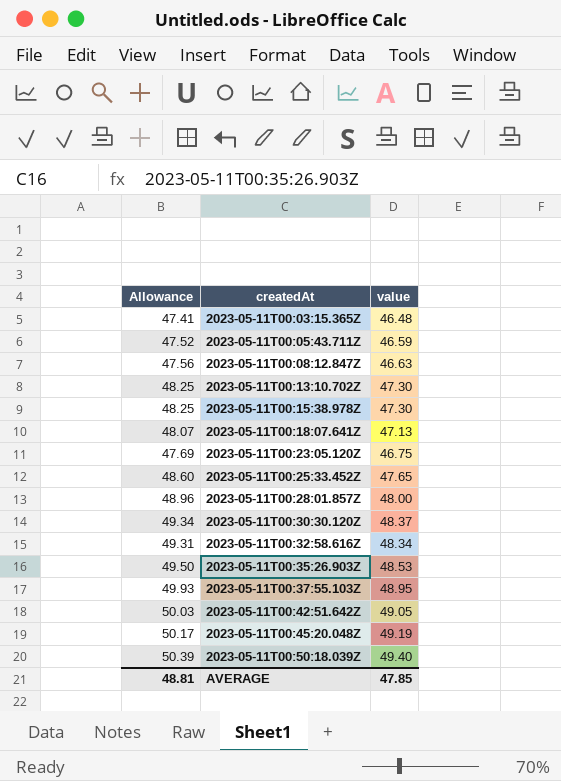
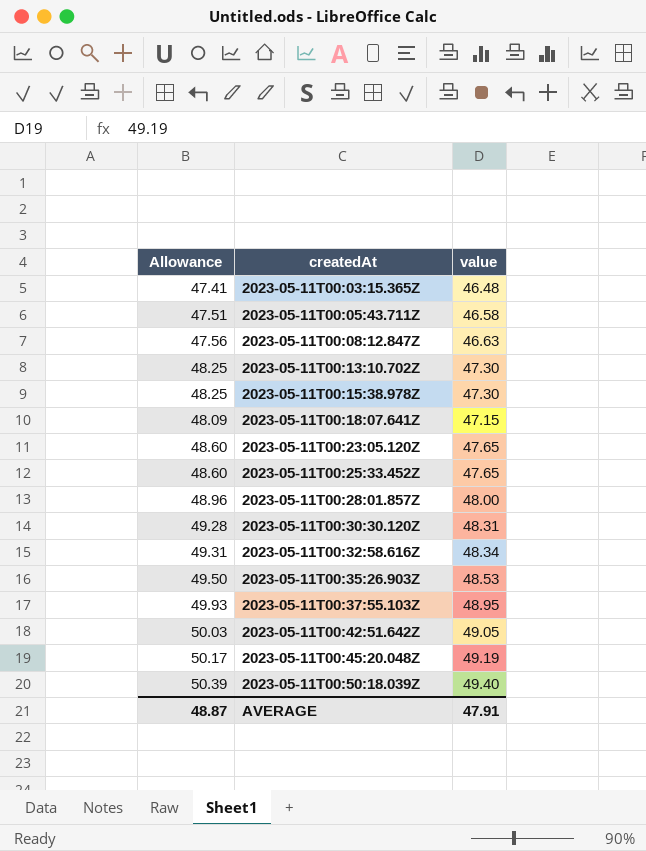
2023-05-11T00:05:43.711Z | Allowance: 47.52 -> 47.51
2023-05-11T00:05:43.711Z | value: 46.59 -> 46.58
2023-05-11T00:18:07.641Z | Allowance: 48.07 -> 48.09
2023-05-11T00:18:07.641Z | value: 47.13 -> 47.15
2023-05-11T00:23:05.120Z | Allowance: 47.69 -> 48.60
2023-05-11T00:23:05.120Z | value: 46.75 -> 47.65
2023-05-11T00:30:30.120Z | Allowance: 49.34 -> 49.28
2023-05-11T00:30:30.120Z | value: 48.37 -> 48.31
AVERAGE | Allowance: 48.81 -> 48.87
AVERAGE | value: 47.85 -> 47.91

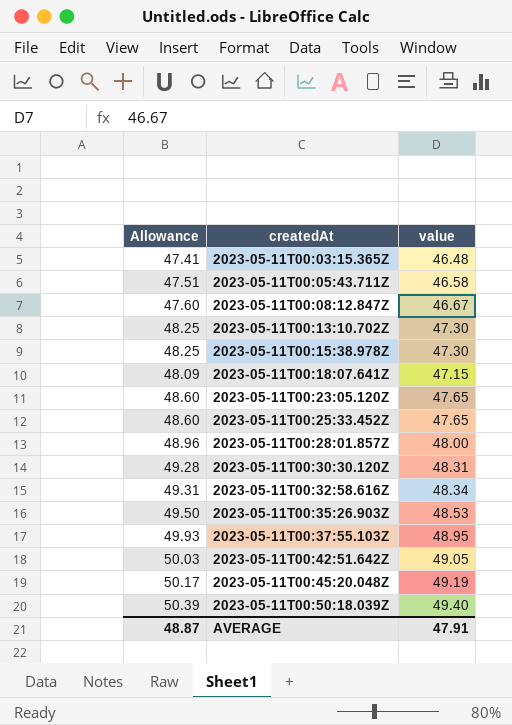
2023-05-11T00:08:12.847Z | Allowance: 47.56 -> 47.60
2023-05-11T00:08:12.847Z | value: 46.63 -> 46.67

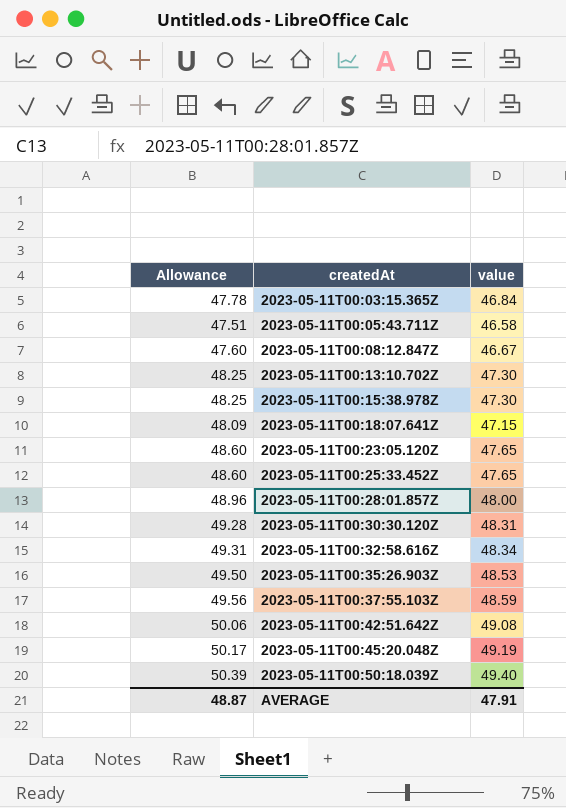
2023-05-11T00:03:15.365Z | Allowance: 47.41 -> 47.78
2023-05-11T00:03:15.365Z | value: 46.48 -> 46.84
2023-05-11T00:37:55.103Z | Allowance: 49.93 -> 49.56
2023-05-11T00:37:55.103Z | value: 48.95 -> 48.59
2023-05-11T00:42:51.642Z | Allowance: 50.03 -> 50.06
2023-05-11T00:42:51.642Z | value: 49.05 -> 49.08

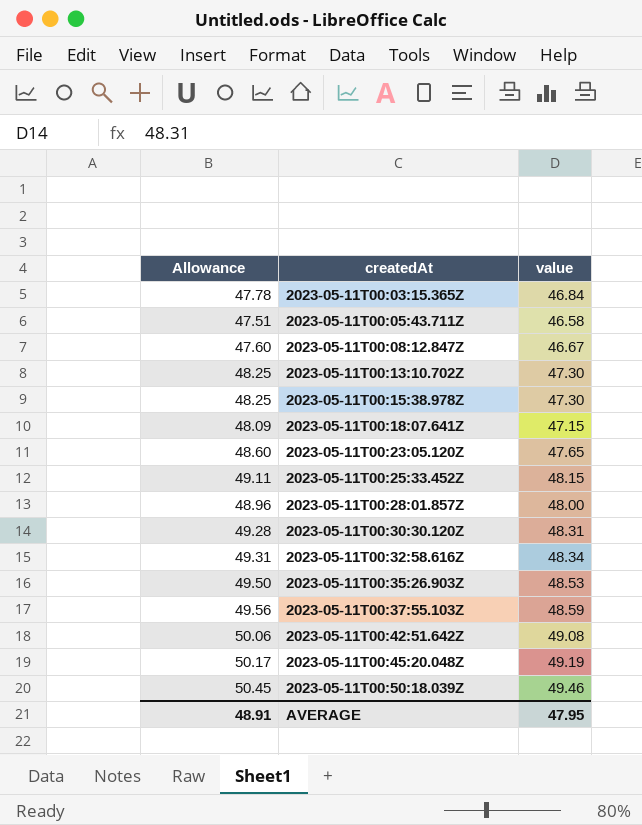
2023-05-11T00:25:33.452Z | Allowance: 48.60 -> 49.11
2023-05-11T00:25:33.452Z | value: 47.65 -> 48.15
2023-05-11T00:50:18.039Z | Allowance: 50.39 -> 50.45
2023-05-11T00:50:18.039Z | value: 49.40 -> 49.46
AVERAGE | Allowance: 48.87 -> 48.91
AVERAGE | value: 47.91 -> 47.95

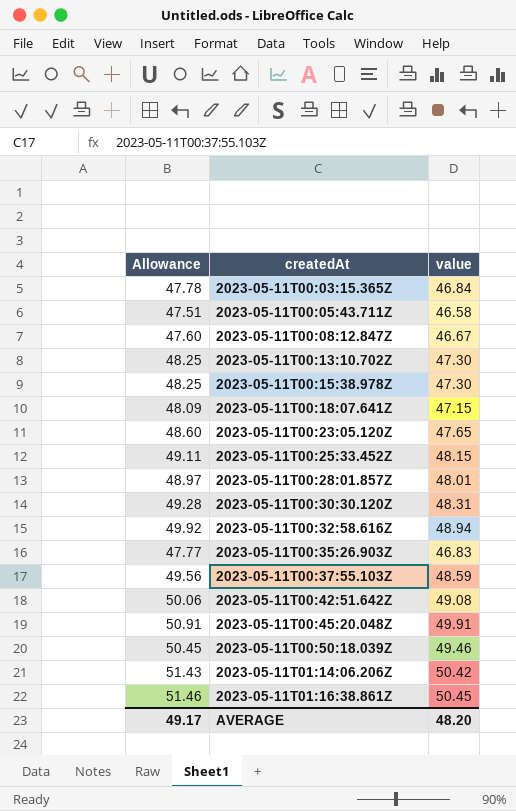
2023-05-11T00:28:01.857Z | Allowance: 48.96 -> 48.97
2023-05-11T00:28:01.857Z | value: 48.00 -> 48.01
2023-05-11T00:32:58.616Z | Allowance: 49.31 -> 49.92
2023-05-11T00:32:58.616Z | value: 48.34 -> 48.94
2023-05-11T00:35:26.903Z | Allowance: 49.50 -> 47.77
2023-05-11T00:35:26.903Z | value: 48.53 -> 46.83
2023-05-11T00:45:20.048Z | Allowance: 50.17 -> 50.91
2023-05-11T00:45:20.048Z | value: 49.19 -> 49.91
row 2023-05-11T01:14:06.206Z: none -> 51.43 | 50.42
row 2023-05-11T01:16:38.861Z: none -> 51.46 | 50.45
AVERAGE | Allowance: 48.91 -> 49.17
AVERAGE | value: 47.95 -> 48.20

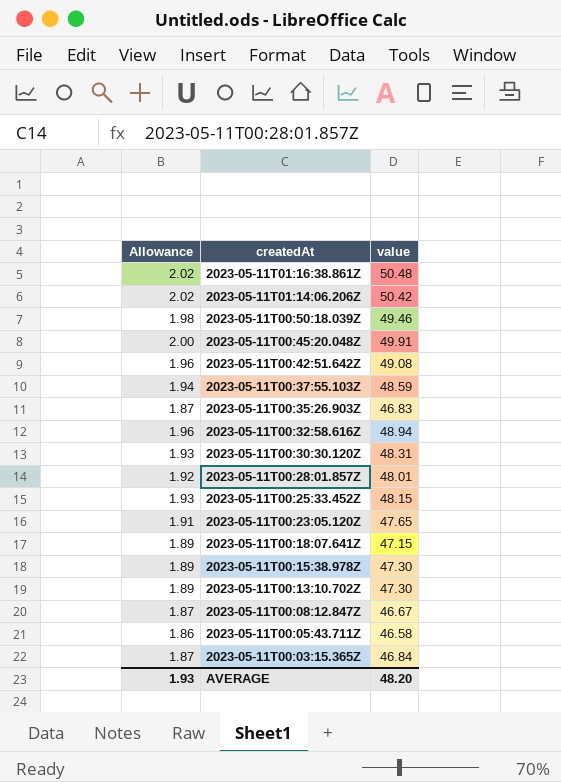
row order: createdAt ascending -> createdAt descending
column Allowance | formula: [value] * 1.02 -> [value] * 0.04
2023-05-11T01:16:38.861Z | value: 50.45 -> 50.48
AVERAGE | Allowance: 49.17 -> 1.93

